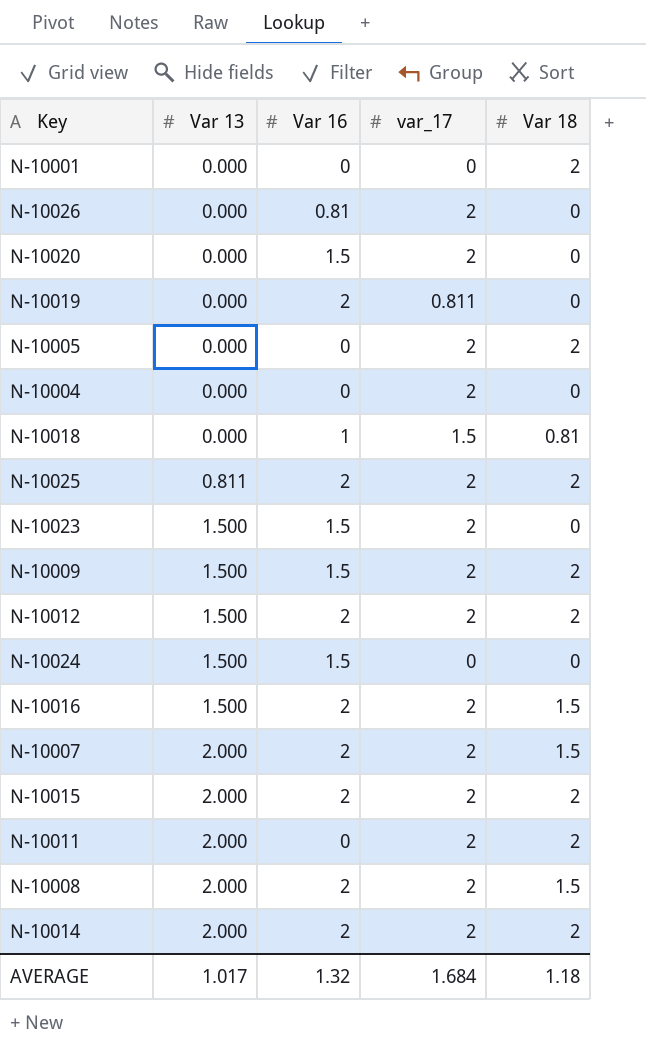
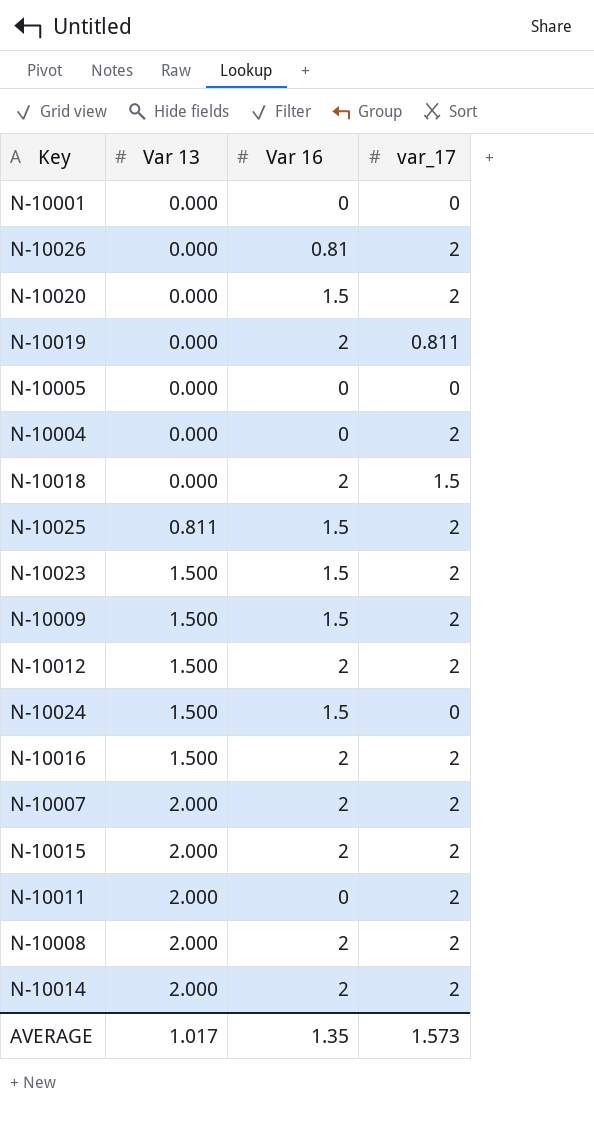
column Var 18 | position: 5 -> none
N-10005 | var_17: 2 -> 0
N-10018 | Var 16: 1 -> 2
N-10025 | Var 16: 2 -> 1.5
AVERAGE | Var 16: 1.32 -> 1.35
AVERAGE | var_17: 1.684 -> 1.573

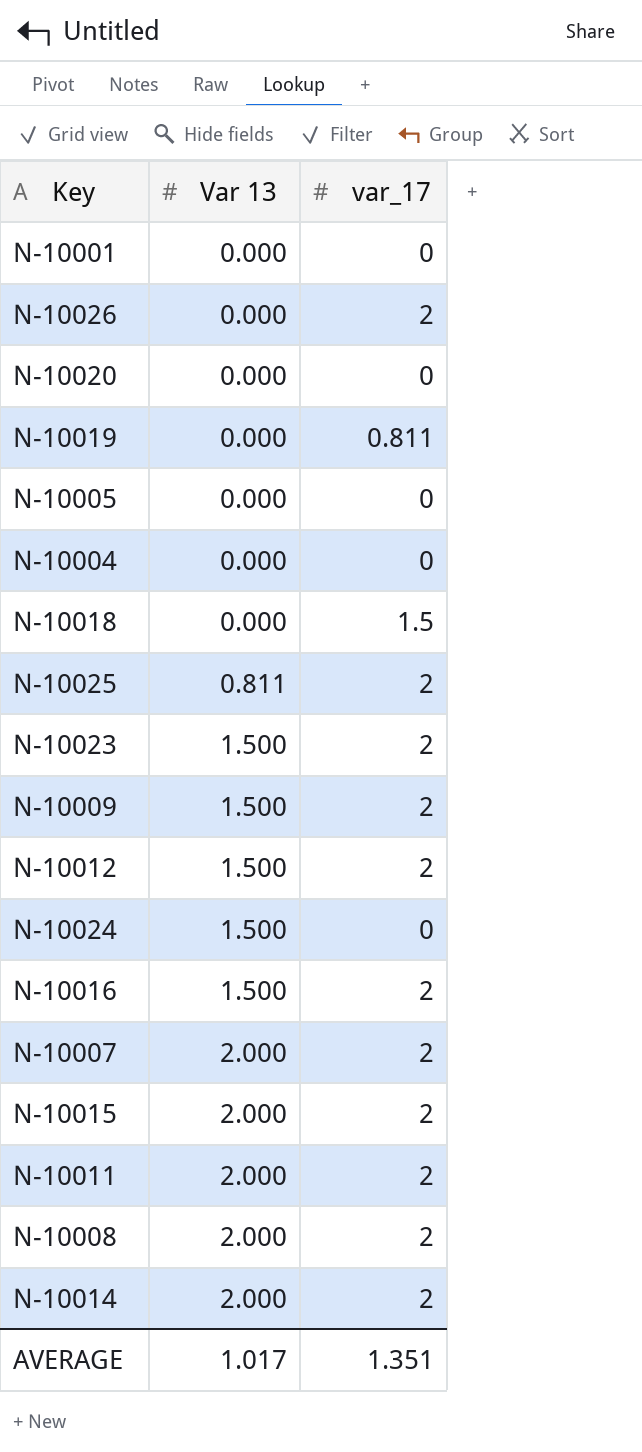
column Var 16 | position: 3 -> none
N-10020 | var_17: 2 -> 0
N-10004 | var_17: 2 -> 0
AVERAGE | var_17: 1.573 -> 1.351

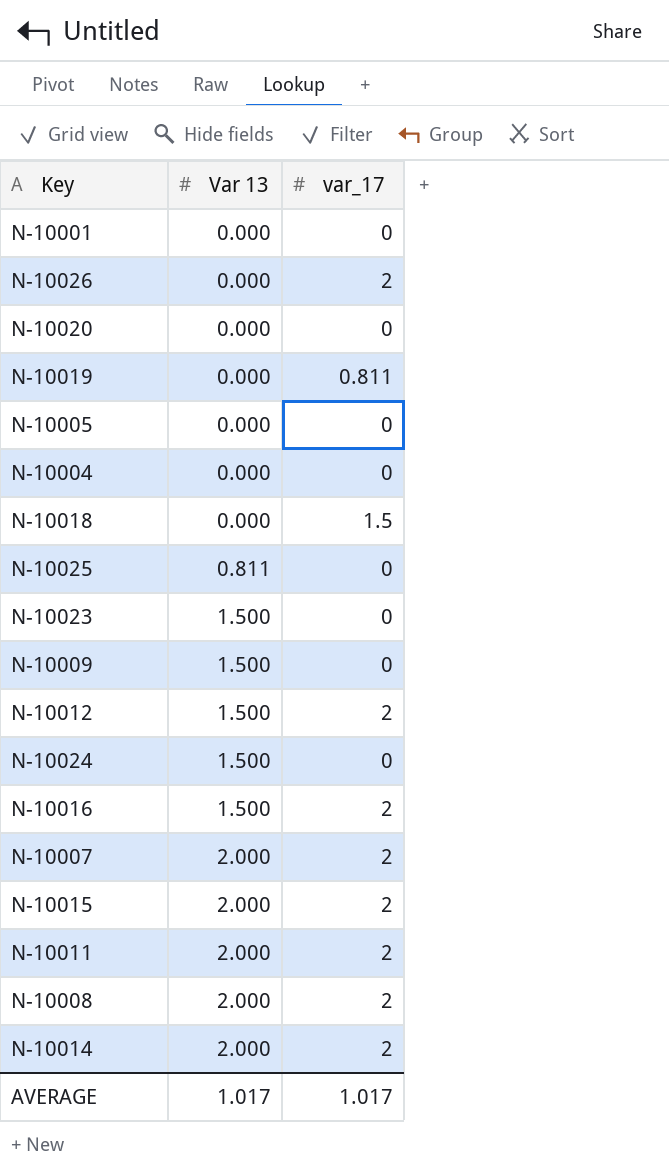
N-10025 | var_17: 2 -> 0
N-10023 | var_17: 2 -> 0
N-10009 | var_17: 2 -> 0
AVERAGE | var_17: 1.351 -> 1.017

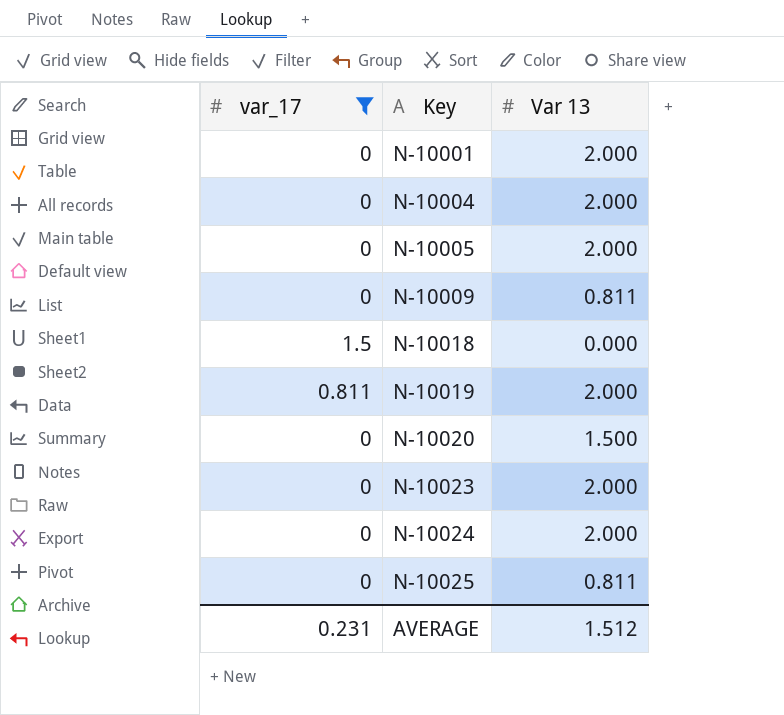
filter: none -> var_17 != 2
row order: Var 13 ascending -> Key ascending
column var_17 | position: 3 -> 1
N-10001 | Var 13: 0.000 -> 2.000
N-10004 | Var 13: 0.000 -> 2.000
N-10005 | Var 13: 0.000 -> 2.000
N-10009 | Var 13: 1.500 -> 0.811
N-10019 | Var 13: 0.000 -> 2.000
N-10020 | Var 13: 0.000 -> 1.500
N-10023 | Var 13: 1.500 -> 2.000
N-10024 | Var 13: 1.500 -> 2.000
AVERAGE | var_17: 1.017 -> 0.231
AVERAGE | Var 13: 1.017 -> 1.512

